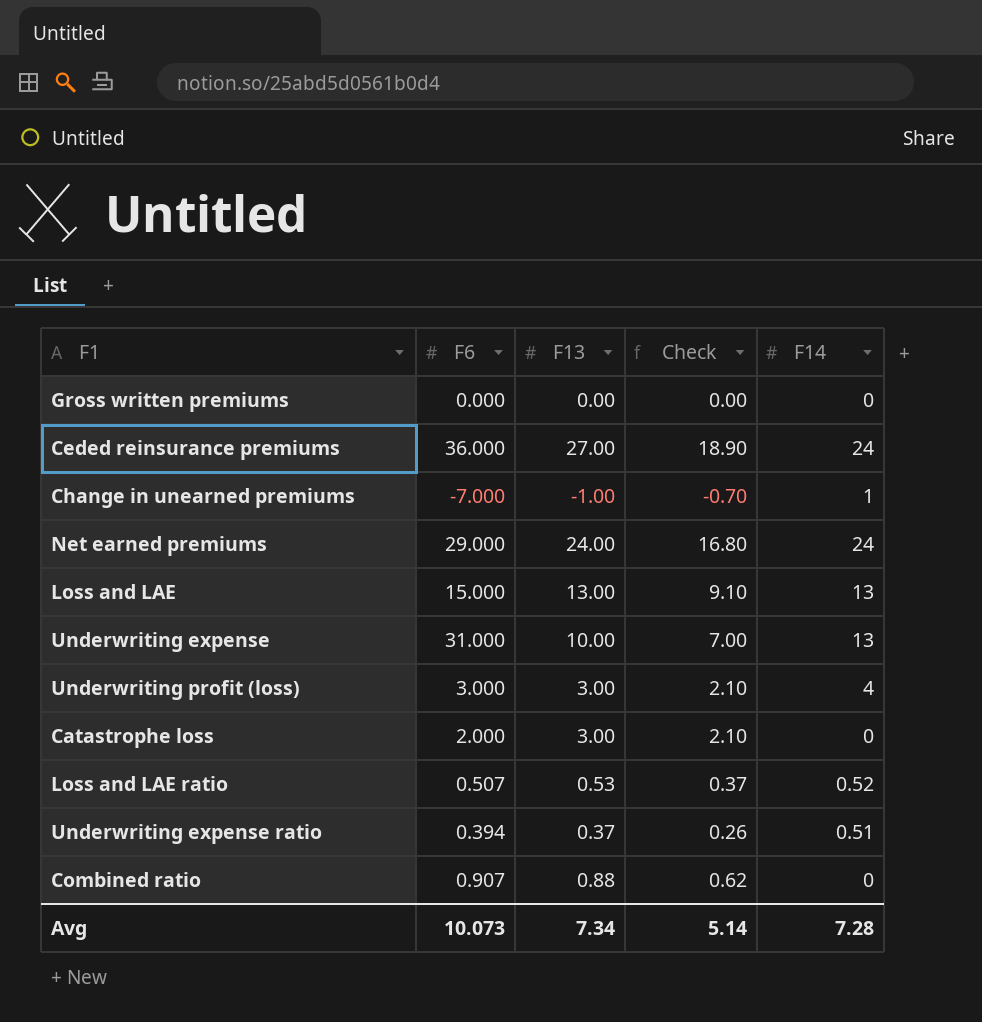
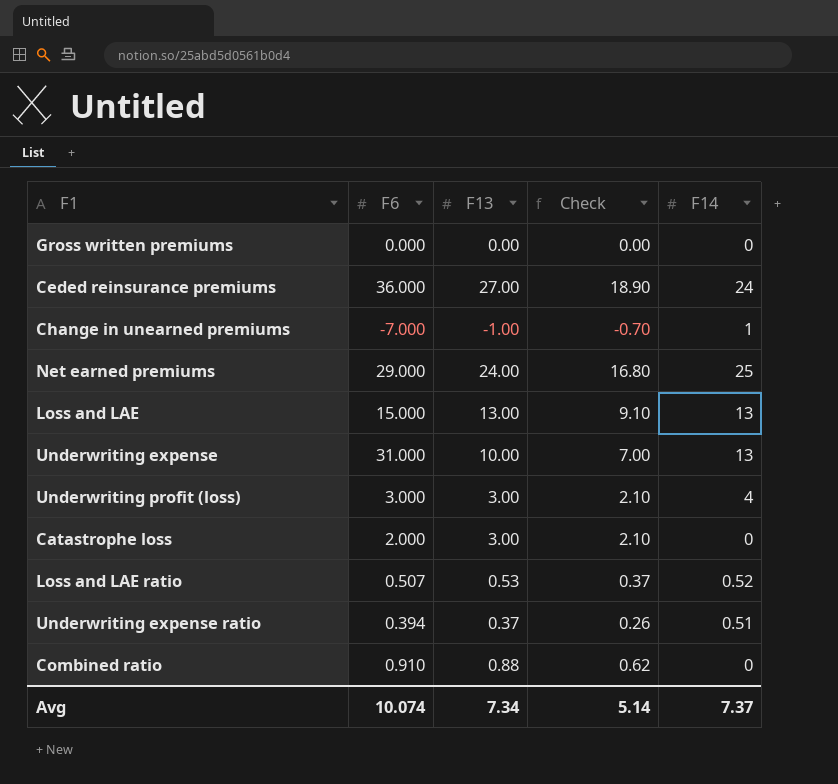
Net earned premiums | F14: 24 -> 25
Combined ratio | F6: 0.907 -> 0.910
Avg | F6: 10.073 -> 10.074
Avg | F14: 7.28 -> 7.37

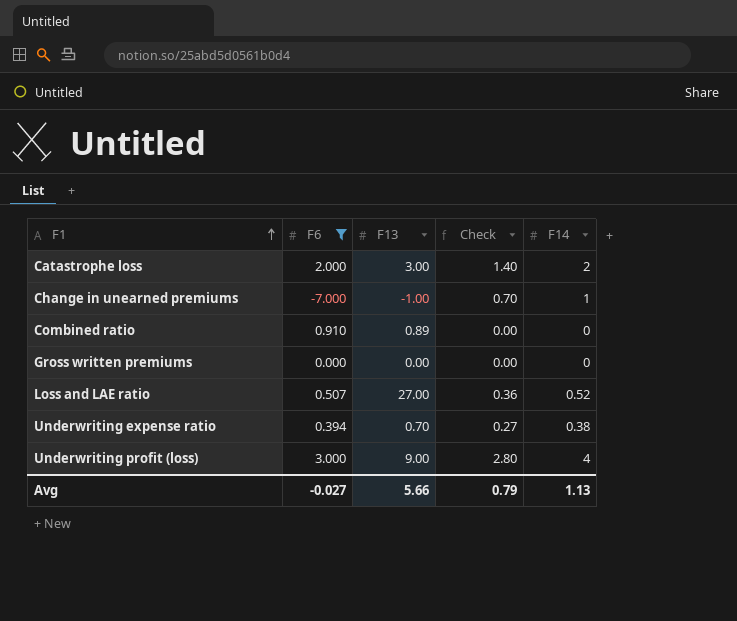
filter: none -> F6 <= 3.000
row order: none -> F1 ascending
column Check | formula: [F13] * 0.7 -> [F14] * 0.7
Catastrophe loss | F14: 0 -> 2
Combined ratio | F13: 0.88 -> 0.89
Loss and LAE ratio | F13: 0.53 -> 27.00
Underwriting expense ratio | F13: 0.37 -> 0.70
Underwriting expense ratio | F14: 0.51 -> 0.38
Underwriting profit (loss) | F13: 3.00 -> 9.00
Avg | F6: 10.074 -> -0.027
Avg | F13: 7.34 -> 5.66
Avg | Check: 5.14 -> 0.79
Avg | F14: 7.37 -> 1.13

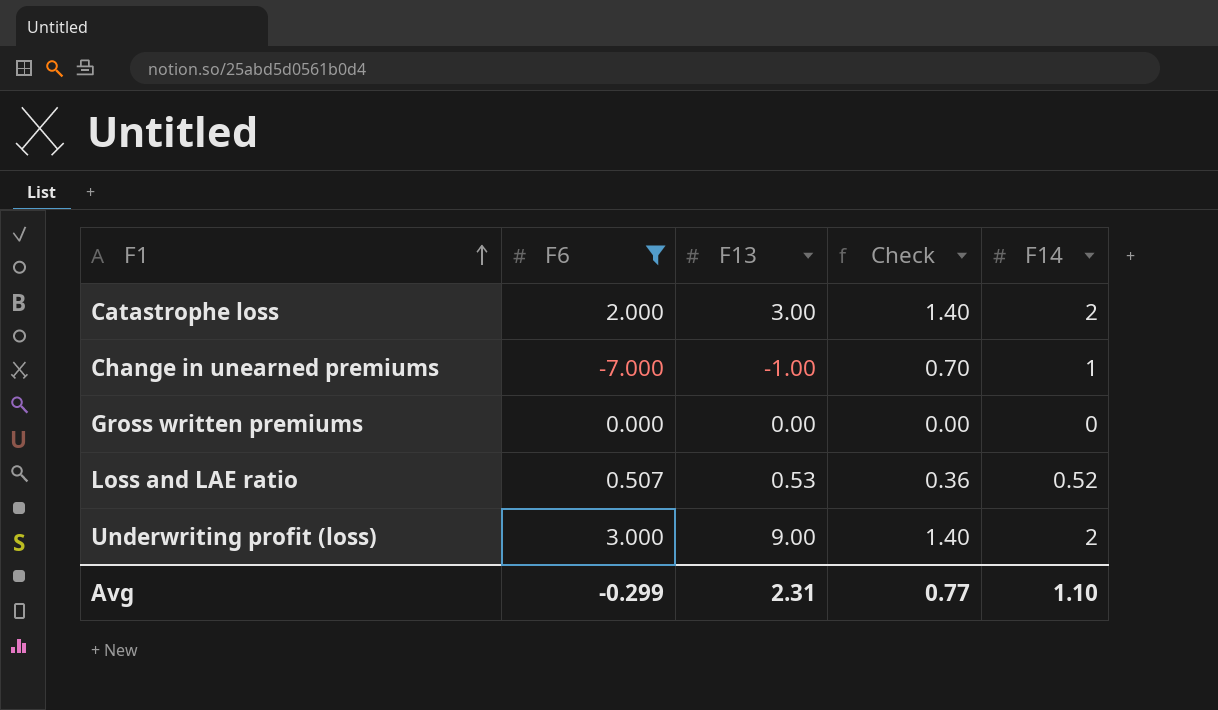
row Combined ratio: 0.910 | 0.89 | 0.00 | 0 -> none
row Underwriting expense ratio: 0.394 | 0.70 | 0.27 | 0.38 -> none
Loss and LAE ratio | F13: 27.00 -> 0.53
Underwriting profit (loss) | Check: 2.80 -> 1.40
Underwriting profit (loss) | F14: 4 -> 2
Avg | F6: -0.027 -> -0.299
Avg | F13: 5.66 -> 2.31
Avg | Check: 0.79 -> 0.77
Avg | F14: 1.13 -> 1.10

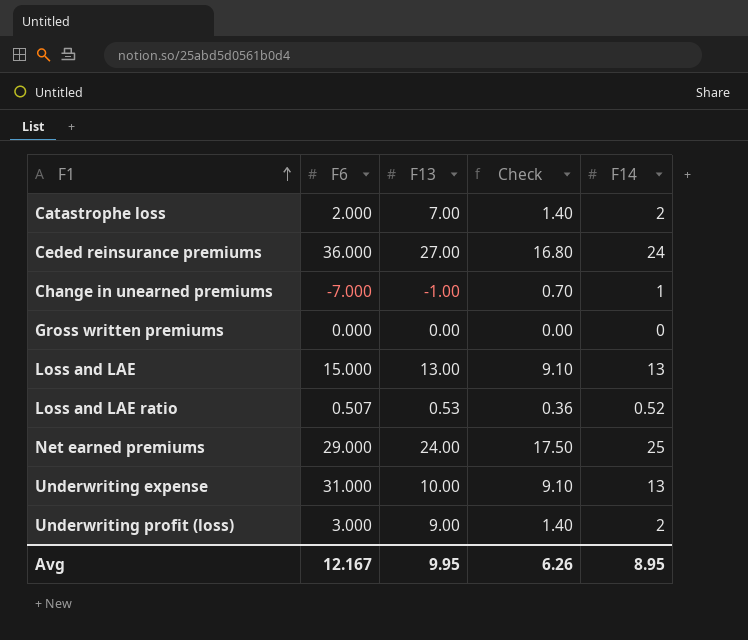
filter: F6 <= 3.000 -> none
Catastrophe loss | F13: 3.00 -> 7.00
Avg | F6: -0.299 -> 12.167
Avg | F13: 2.31 -> 9.95
Avg | Check: 0.77 -> 6.26
Avg | F14: 1.10 -> 8.95

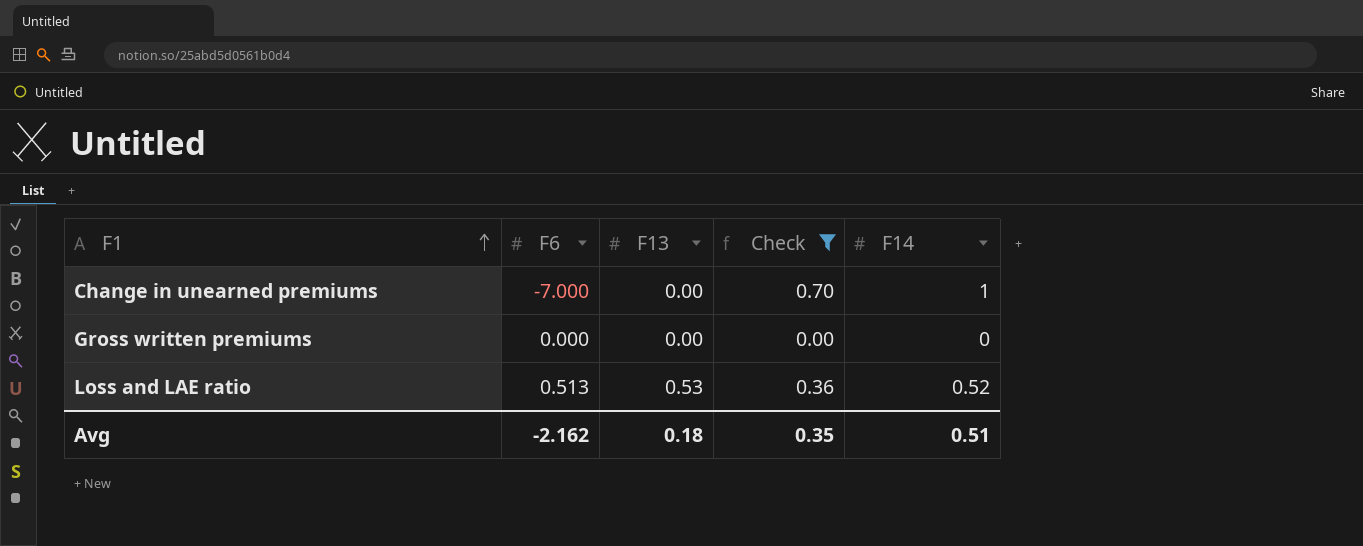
filter: none -> Check <= 0.70
Change in unearned premiums | F13: -1.00 -> 0.00
Loss and LAE ratio | F6: 0.507 -> 0.513
Avg | F6: 12.167 -> -2.162
Avg | F13: 9.95 -> 0.18
Avg | Check: 6.26 -> 0.35
Avg | F14: 8.95 -> 0.51

